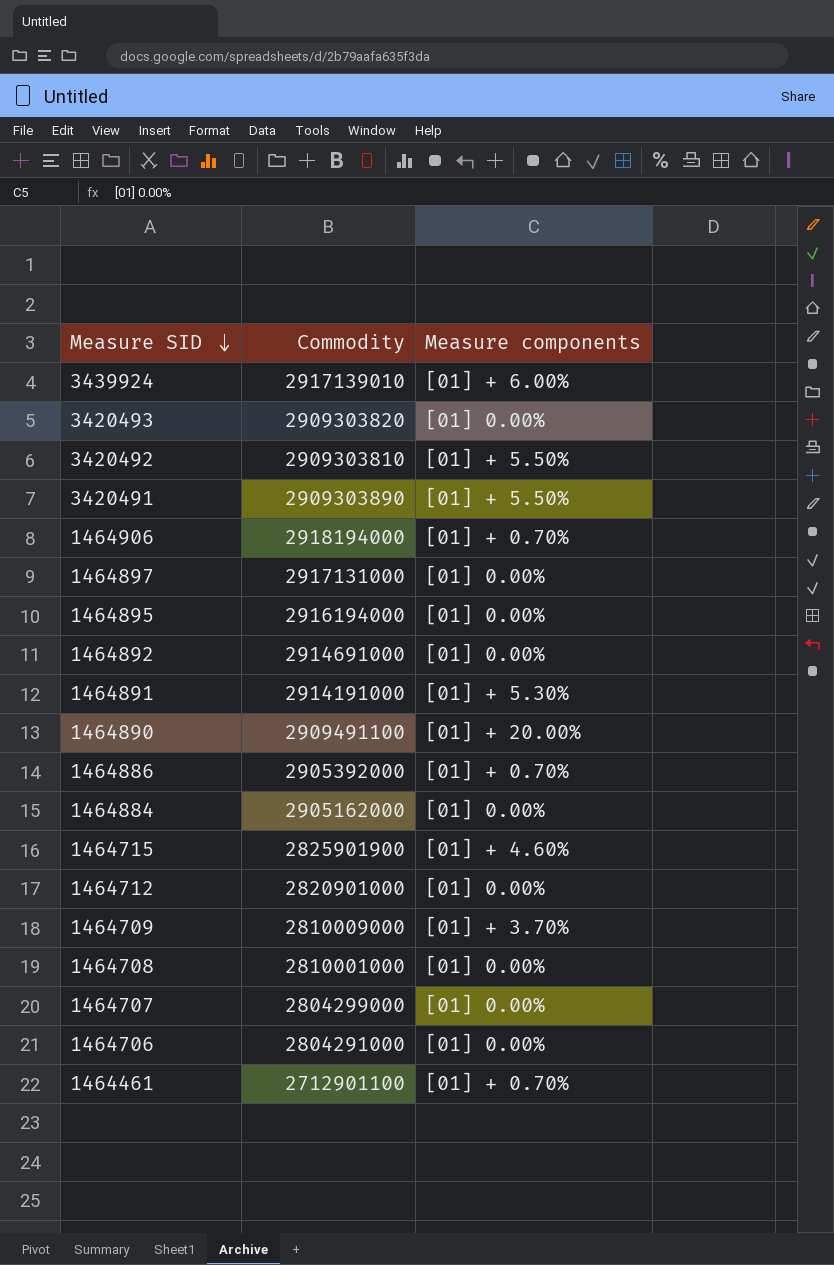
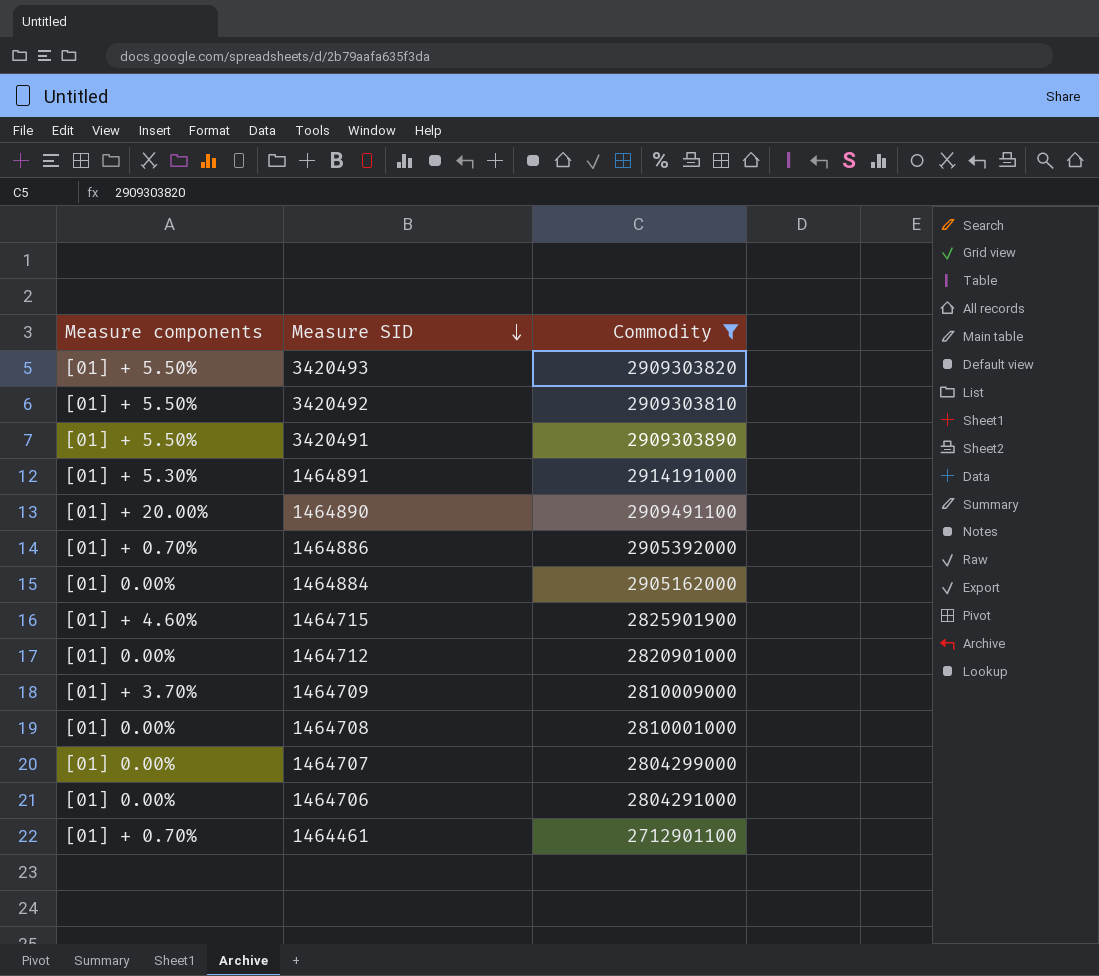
filter: none -> Commodity <= 2914191000
column Measure components | position: 3 -> 1
3420493 | Measure components: [01] 0.00% -> [01] + 5.50%

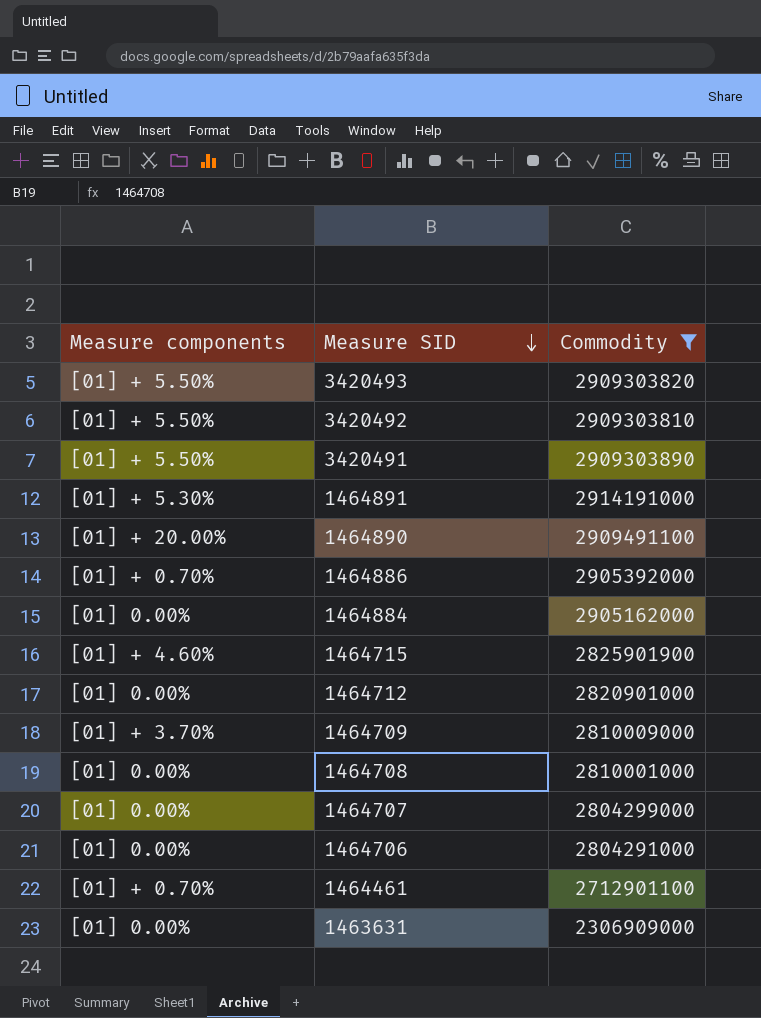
row 1463631: none -> [01] 0.00% | 2306909000

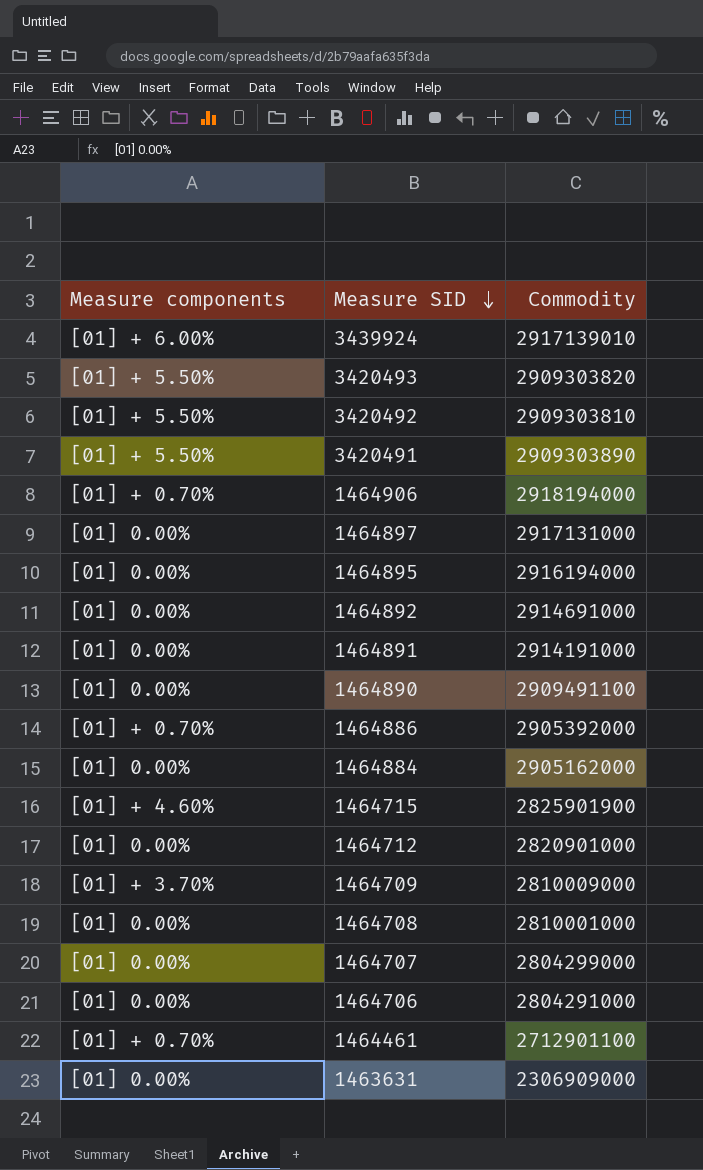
filter: Commodity <= 2914191000 -> none
1464891 | Measure components: [01] + 5.30% -> [01] 0.00%
1464890 | Measure components: [01] + 20.00% -> [01] 0.00%

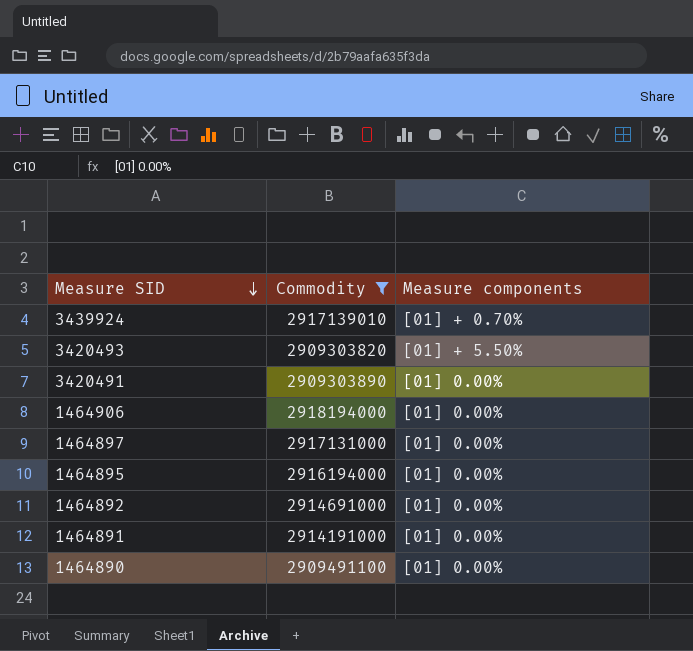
filter: none -> Commodity >= 2909303820
column Measure components | position: 1 -> 3
3439924 | Measure components: [01] + 6.00% -> [01] + 0.70%
3420491 | Measure components: [01] + 5.50% -> [01] 0.00%
1464906 | Measure components: [01] + 0.70% -> [01] 0.00%

